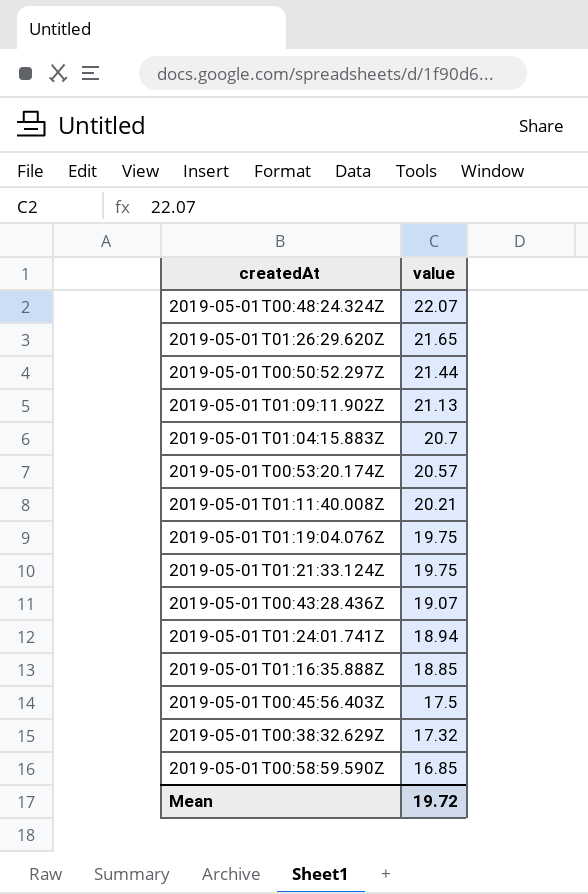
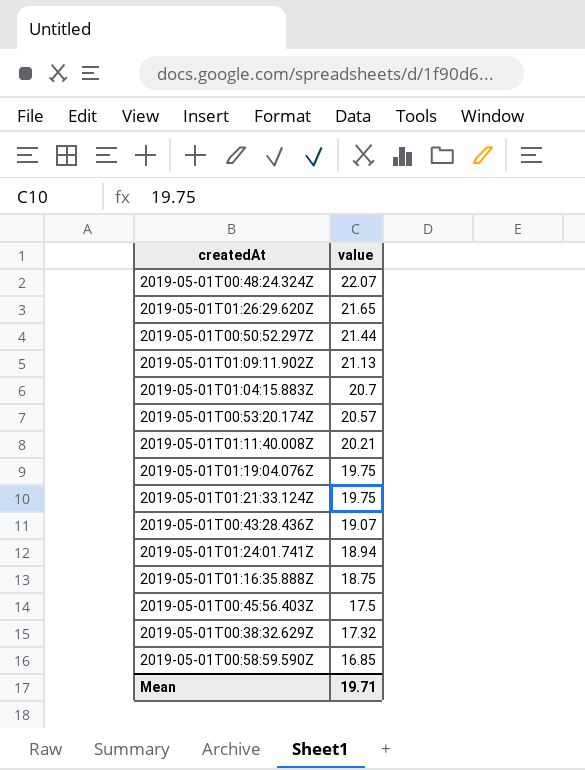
2019-05-01T01:16:35.888Z | value: 18.85 -> 18.75
Mean | value: 19.72 -> 19.71

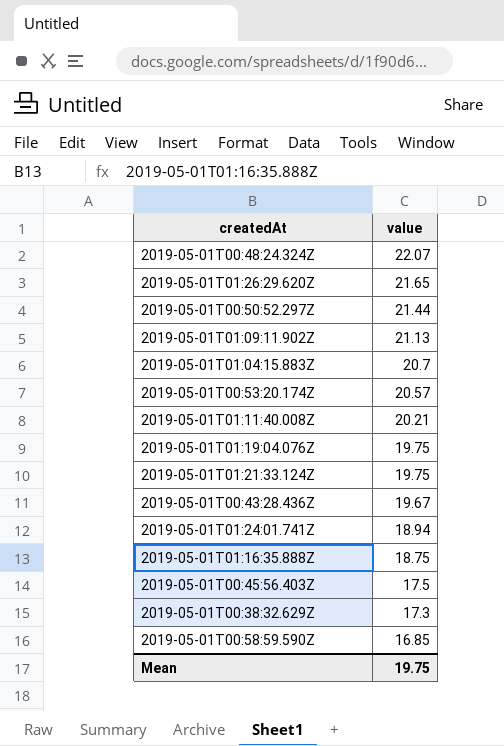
2019-05-01T00:43:28.436Z | value: 19.07 -> 19.67
2019-05-01T00:38:32.629Z | value: 17.32 -> 17.3
Mean | value: 19.71 -> 19.75

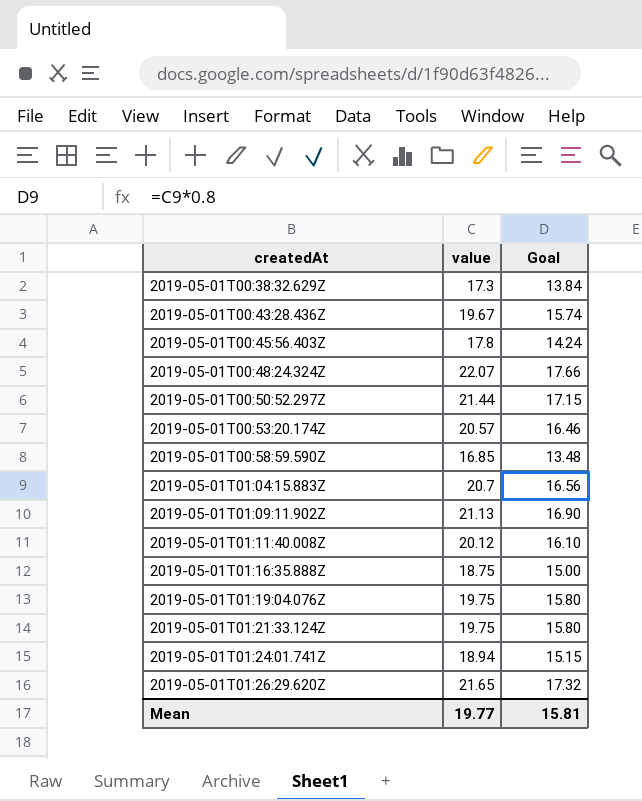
row order: value descending -> createdAt ascending
column Goal | formula: none -> [value] * 0.8
2019-05-01T00:45:56.403Z | value: 17.5 -> 17.8
2019-05-01T01:11:40.008Z | value: 20.21 -> 20.12
Mean | value: 19.75 -> 19.77

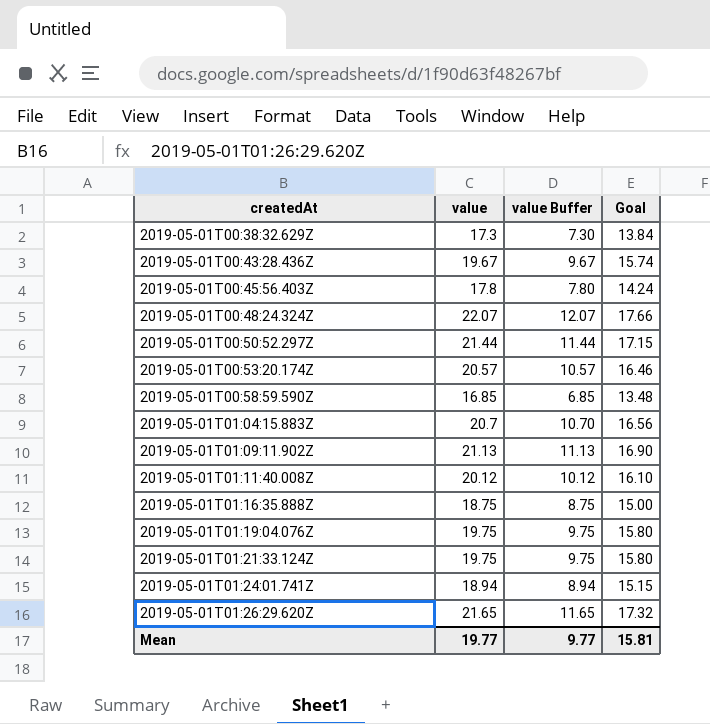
column value Buffer | formula: none -> [value] - 10

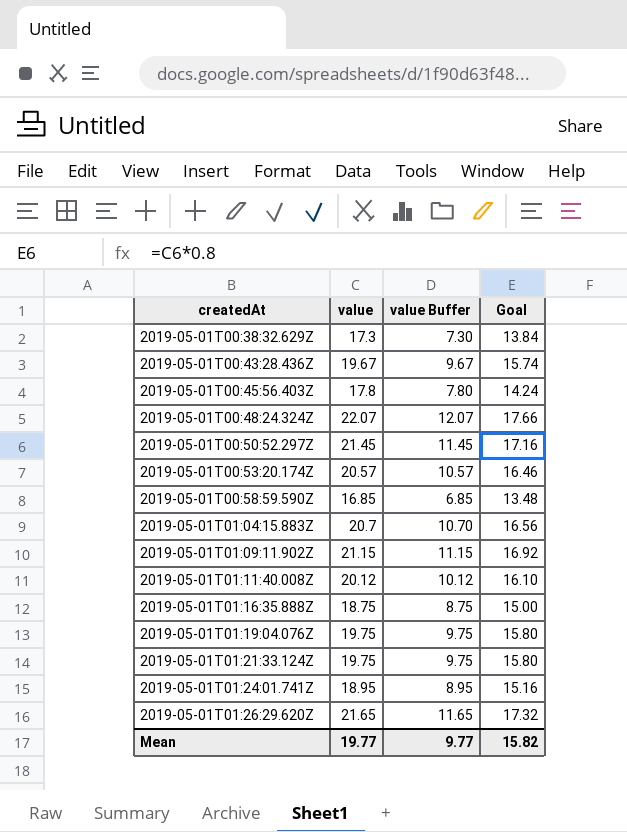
2019-05-01T00:50:52.297Z | value: 21.44 -> 21.45
2019-05-01T00:50:52.297Z | value Buffer: 11.44 -> 11.45
2019-05-01T00:50:52.297Z | Goal: 17.15 -> 17.16
2019-05-01T01:09:11.902Z | value: 21.13 -> 21.15
2019-05-01T01:09:11.902Z | value Buffer: 11.13 -> 11.15
2019-05-01T01:09:11.902Z | Goal: 16.90 -> 16.92
2019-05-01T01:24:01.741Z | value: 18.94 -> 18.95
2019-05-01T01:24:01.741Z | value Buffer: 8.94 -> 8.95
2019-05-01T01:24:01.741Z | Goal: 15.15 -> 15.16
Mean | Goal: 15.81 -> 15.82

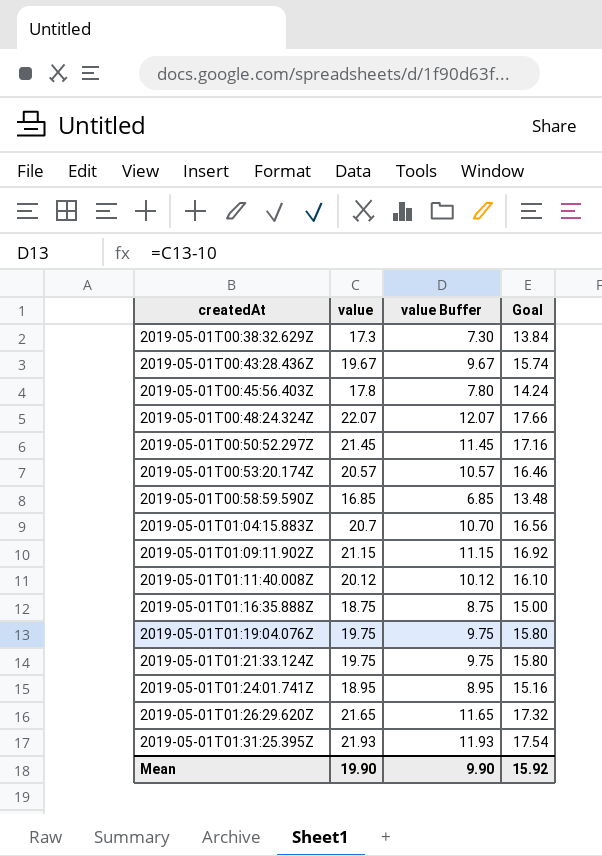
row 2019-05-01T01:31:25.395Z: none -> 21.93 | 11.93 | 17.54
Mean | value: 19.77 -> 19.90
Mean | value Buffer: 9.77 -> 9.90
Mean | Goal: 15.82 -> 15.92

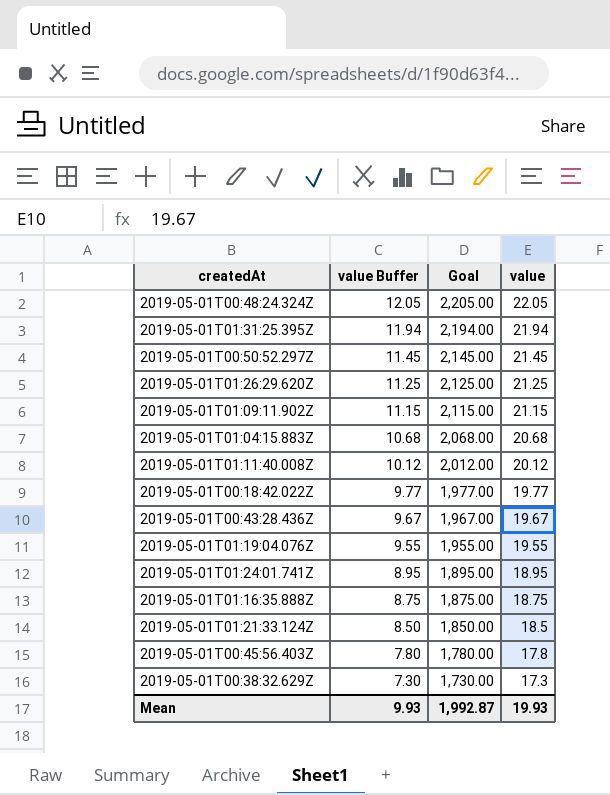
row order: createdAt ascending -> value Buffer descending
column Goal | formula: [value] * 0.8 -> [value] * 100
column value | position: 2 -> 4
row 2019-05-01T00:53:20.174Z: 20.57 | 10.57 | 16.46 -> none
row 2019-05-01T00:58:59.590Z: 16.85 | 6.85 | 13.48 -> none
2019-05-01T00:48:24.324Z | value Buffer: 12.07 -> 12.05
2019-05-01T00:48:24.324Z | value: 22.07 -> 22.05
2019-05-01T01:31:25.395Z | value Buffer: 11.93 -> 11.94
2019-05-01T01:31:25.395Z | value: 21.93 -> 21.94
2019-05-01T01:26:29.620Z | value Buffer: 11.65 -> 11.25
2019-05-01T01:26:29.620Z | value: 21.65 -> 21.25
2019-05-01T01:04:15.883Z | value Buffer: 10.70 -> 10.68
2019-05-01T01:04:15.883Z | value: 20.7 -> 20.68
row 2019-05-01T00:18:42.022Z: none -> 9.77 | 1,977.00 | 19.77
2019-05-01T01:19:04.076Z | value Buffer: 9.75 -> 9.55
2019-05-01T01:19:04.076Z | value: 19.75 -> 19.55
2019-05-01T01:21:33.124Z | value Buffer: 9.75 -> 8.50
2019-05-01T01:21:33.124Z | value: 19.75 -> 18.5
Mean | value Buffer: 9.90 -> 9.93
Mean | Goal: 15.92 -> 1,992.87
Mean | value: 19.90 -> 19.93

